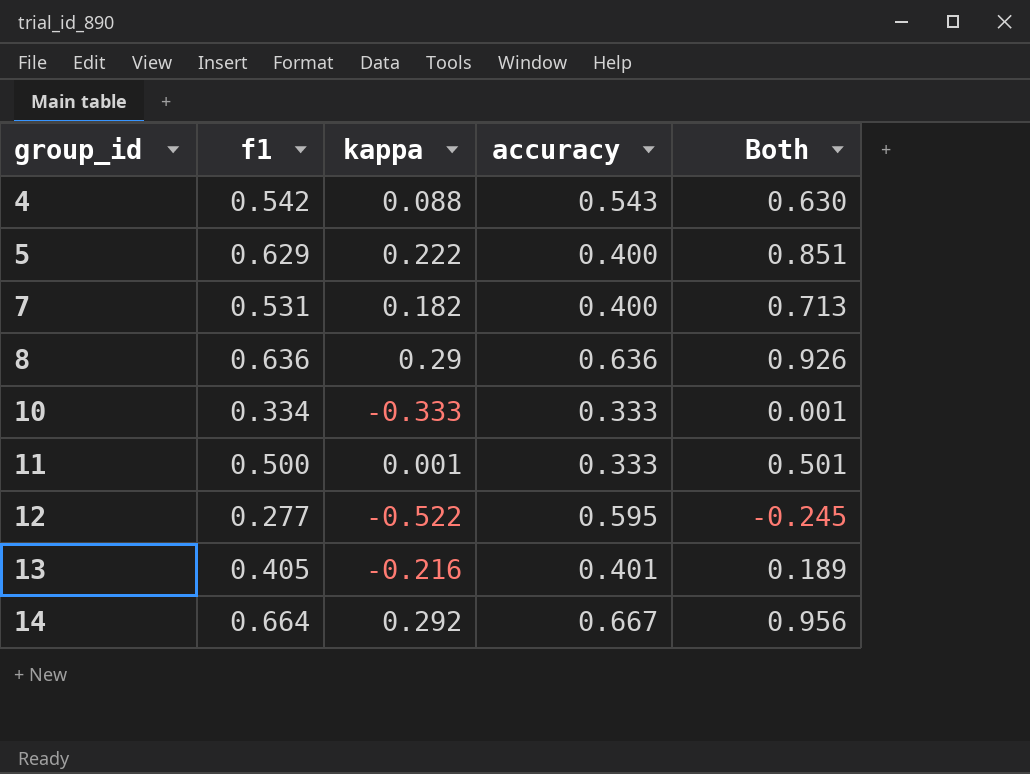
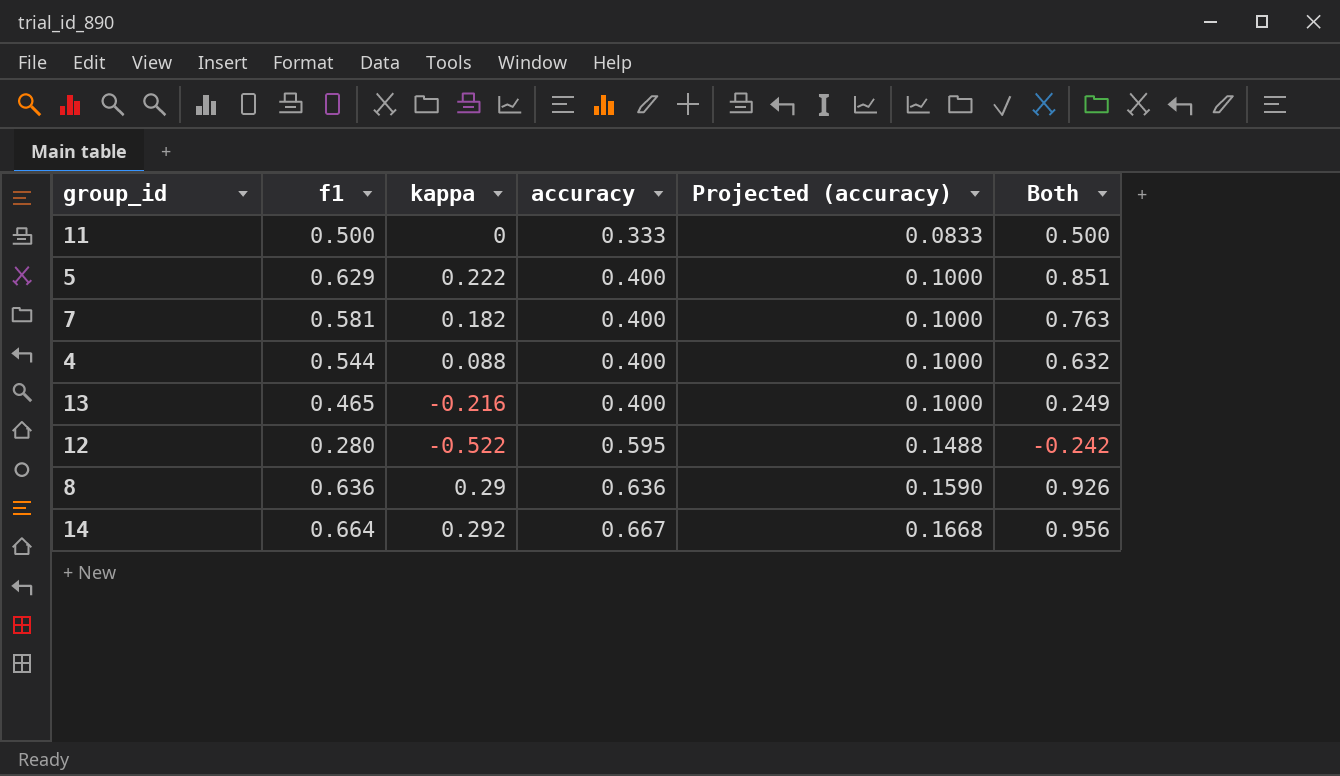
row order: group_id ascending -> accuracy ascending
column Projected (accuracy) | formula: none -> [accuracy] * 0.25
row 10: 0.334 | -0.333 | 0.333 | 0.001 -> none
11 | kappa: 0.001 -> 0
11 | Both: 0.501 -> 0.500
7 | f1: 0.531 -> 0.581
7 | Both: 0.713 -> 0.763
4 | f1: 0.542 -> 0.544
4 | accuracy: 0.543 -> 0.400
4 | Both: 0.630 -> 0.632
13 | f1: 0.405 -> 0.465
13 | accuracy: 0.401 -> 0.400
13 | Both: 0.189 -> 0.249
12 | f1: 0.277 -> 0.280
12 | Both: -0.245 -> -0.242

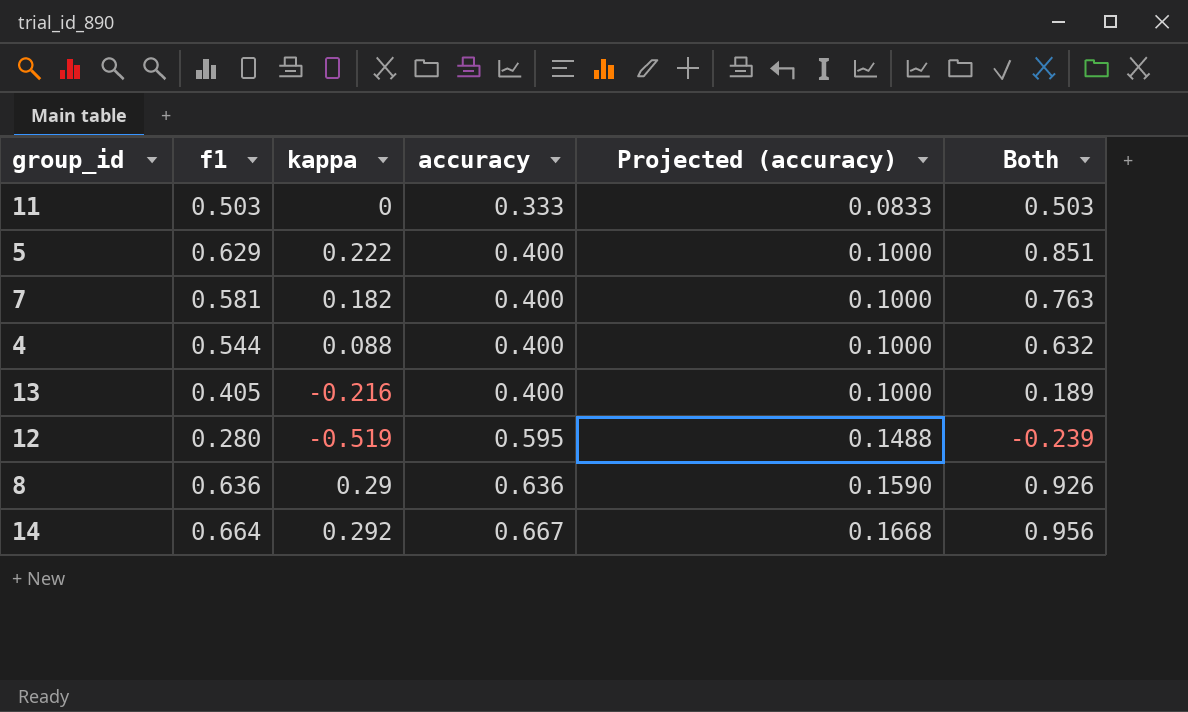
11 | f1: 0.500 -> 0.503
11 | Both: 0.500 -> 0.503
13 | f1: 0.465 -> 0.405
13 | Both: 0.249 -> 0.189
12 | kappa: -0.522 -> -0.519
12 | Both: -0.242 -> -0.239

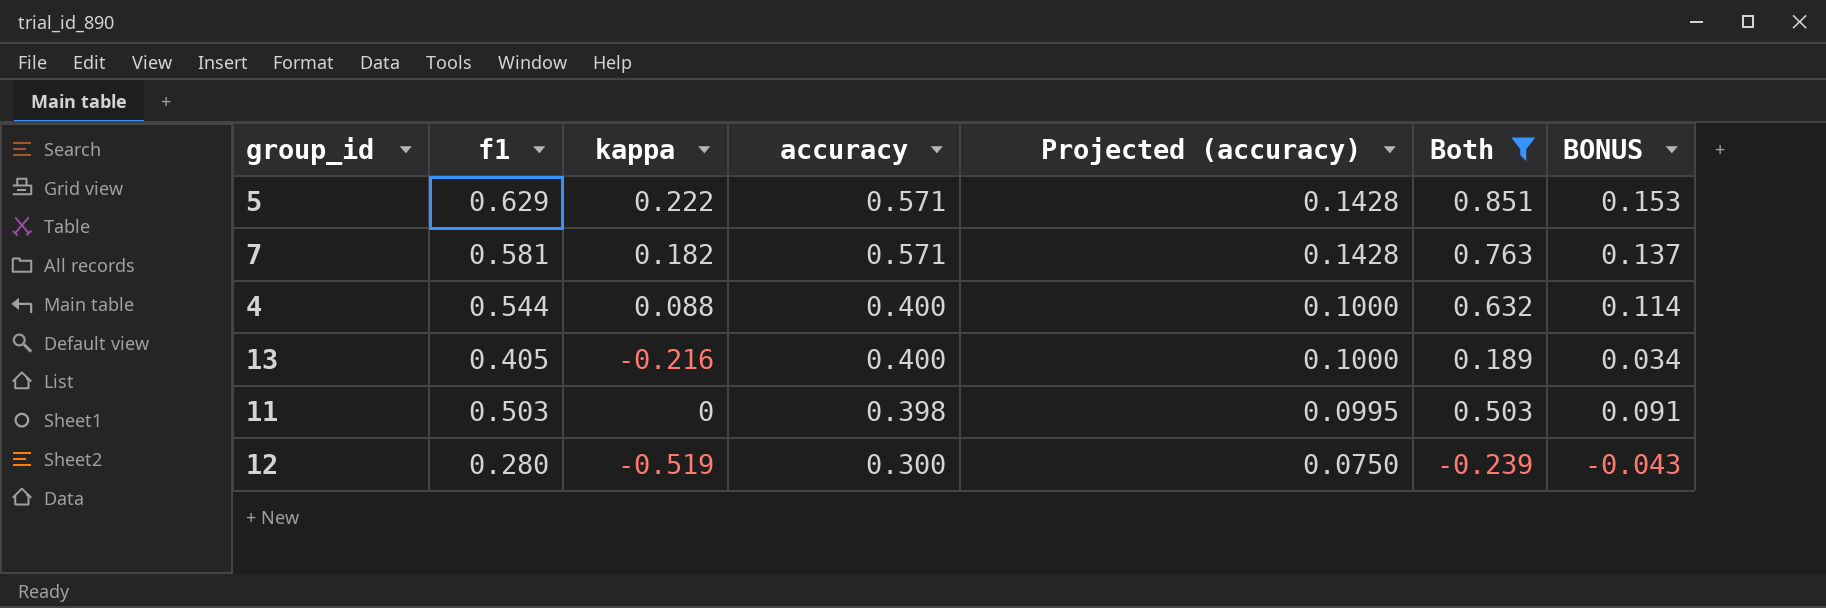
filter: none -> Both <= 0.851
row order: accuracy ascending -> accuracy descending
column BONUS | formula: none -> [Both] * 0.18
5 | accuracy: 0.400 -> 0.571
5 | Projected (accuracy): 0.1000 -> 0.1428
7 | accuracy: 0.400 -> 0.571
7 | Projected (accuracy): 0.1000 -> 0.1428
11 | accuracy: 0.333 -> 0.398
11 | Projected (accuracy): 0.0833 -> 0.0995
12 | accuracy: 0.595 -> 0.300
12 | Projected (accuracy): 0.1488 -> 0.0750

